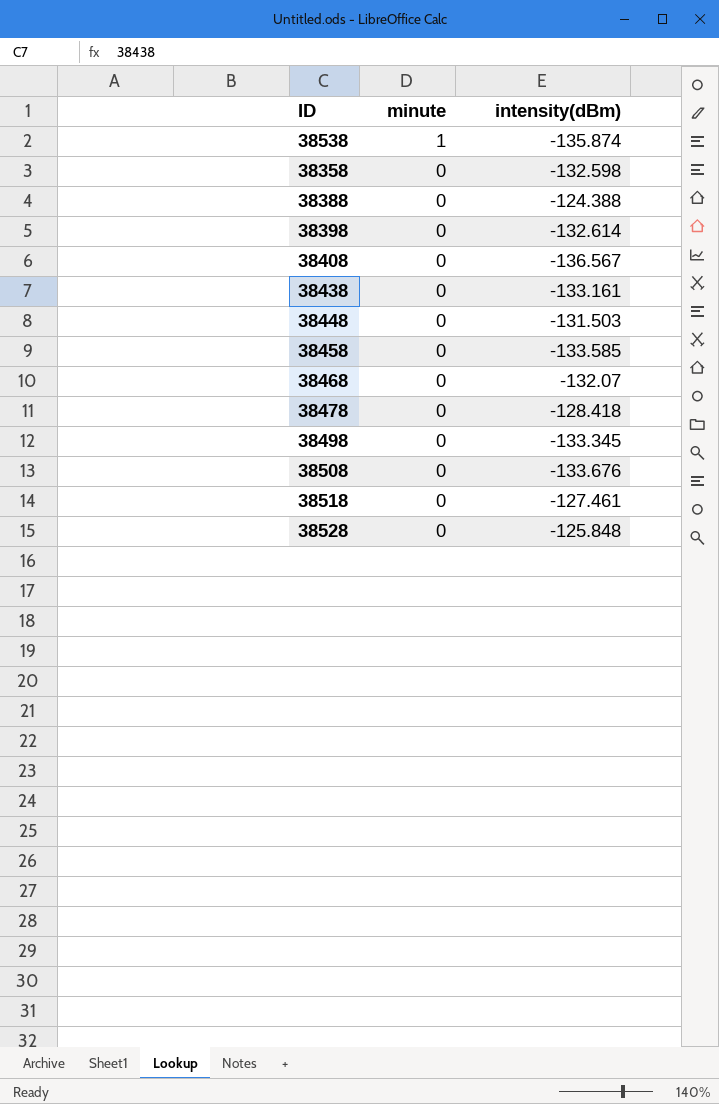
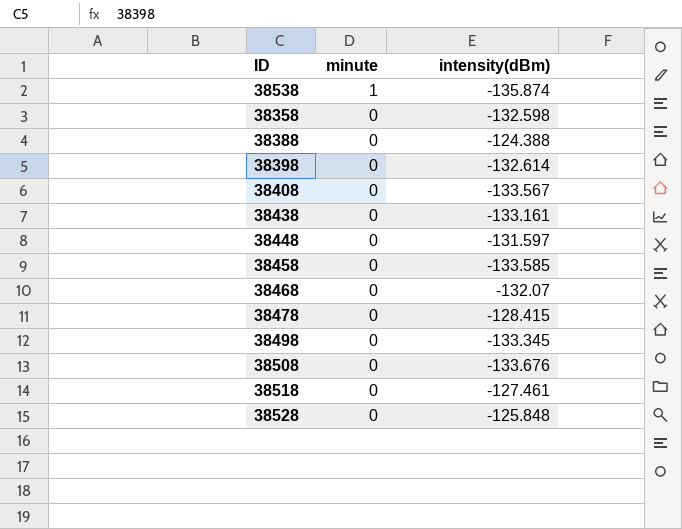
38408 | intensity(dBm): -136.567 -> -133.567
38448 | intensity(dBm): -131.503 -> -131.597
38478 | intensity(dBm): -128.418 -> -128.415

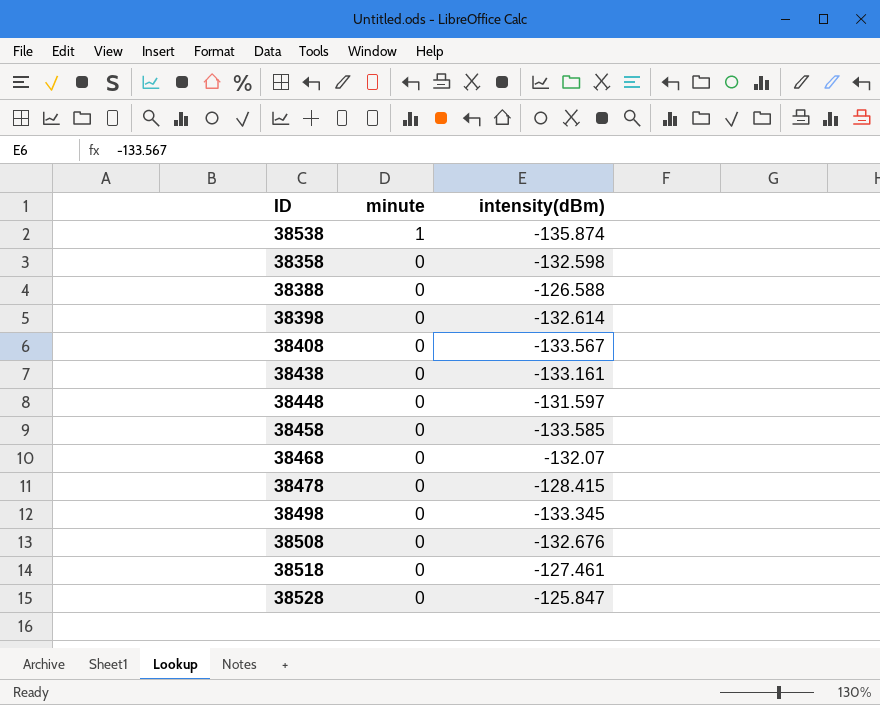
38388 | intensity(dBm): -124.388 -> -126.588
38508 | intensity(dBm): -133.676 -> -132.676
38528 | intensity(dBm): -125.848 -> -125.847

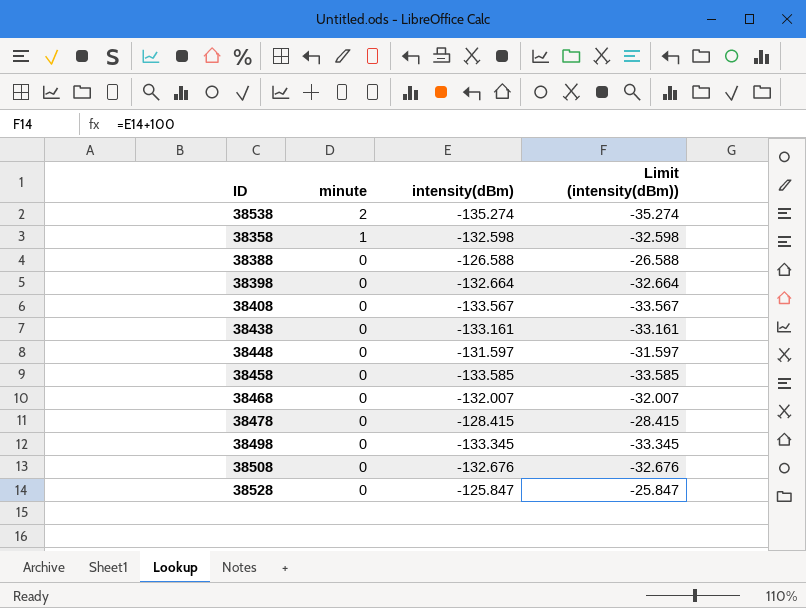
column Limit (intensity(dBm)) | formula: none -> [intensity(dBm)] + 100
row 38518: 0 | -127.461 -> none
38538 | minute: 1 -> 2
38538 | intensity(dBm): -135.874 -> -135.274
38358 | minute: 0 -> 1
38398 | intensity(dBm): -132.614 -> -132.664
38468 | intensity(dBm): -132.07 -> -132.007

